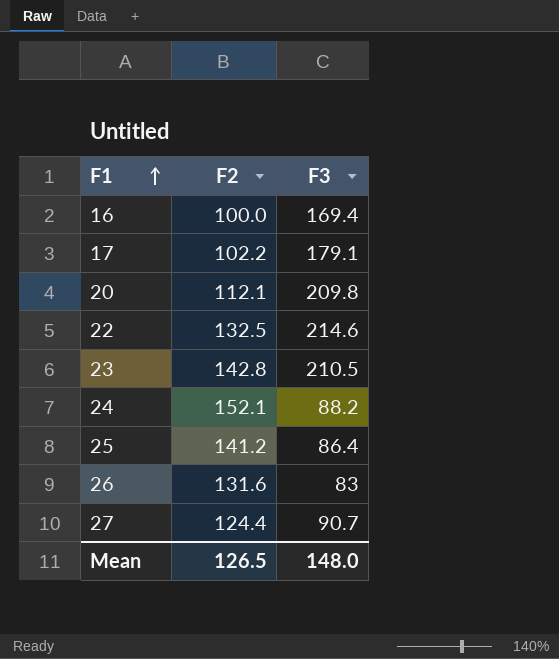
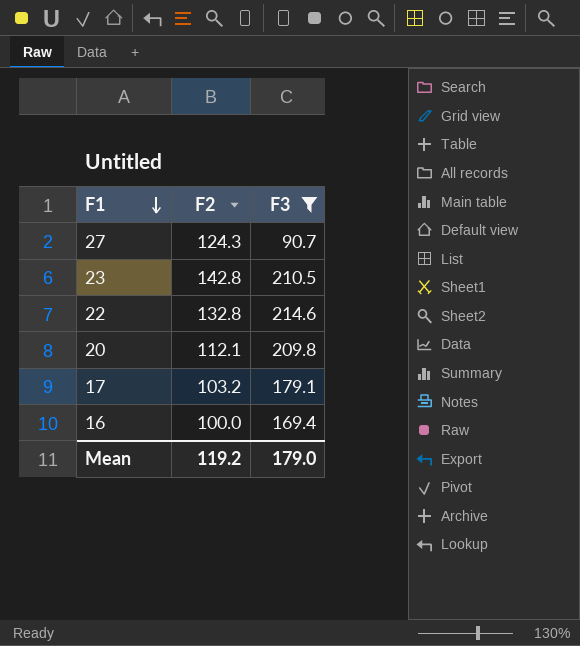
filter: none -> F3 >= 90.7
row order: F1 ascending -> F1 descending
27 | F2: 124.4 -> 124.3
22 | F2: 132.5 -> 132.8
17 | F2: 102.2 -> 103.2
Mean | F2: 126.5 -> 119.2
Mean | F3: 148.0 -> 179.0

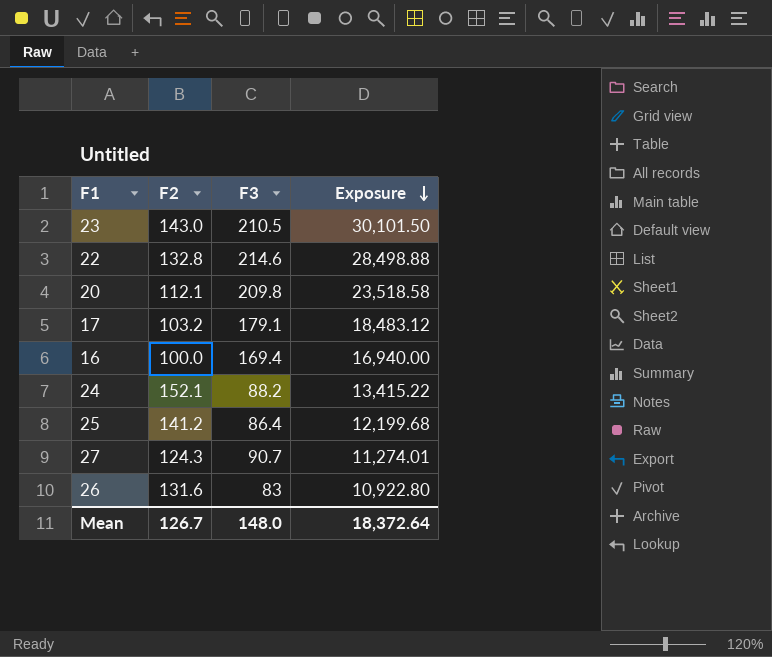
filter: F3 >= 90.7 -> none
row order: F1 descending -> Exposure descending
column Exposure | formula: none -> [F2] * [F3]
23 | F2: 142.8 -> 143.0
Mean | F2: 119.2 -> 126.7
Mean | F3: 179.0 -> 148.0

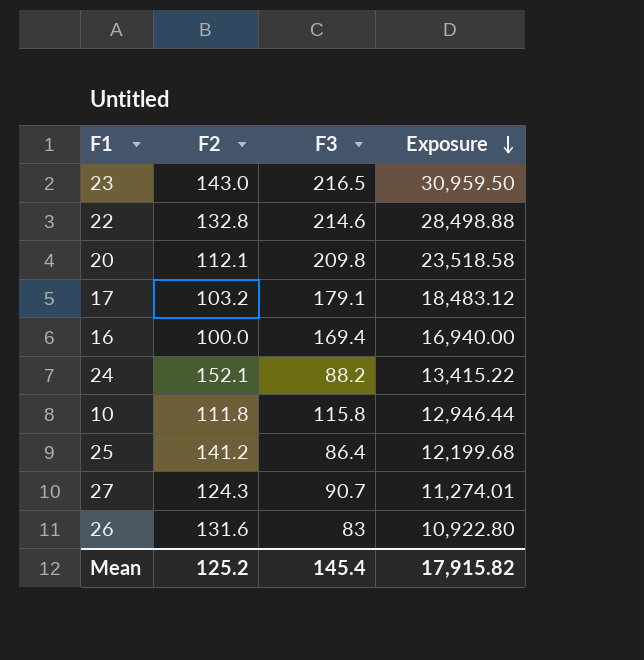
23 | F3: 210.5 -> 216.5
23 | Exposure: 30,101.50 -> 30,959.50
row 10: none -> 111.8 | 115.8 | 12,946.44
Mean | F2: 126.7 -> 125.2
Mean | F3: 148.0 -> 145.4
Mean | Exposure: 18,372.64 -> 17,915.82

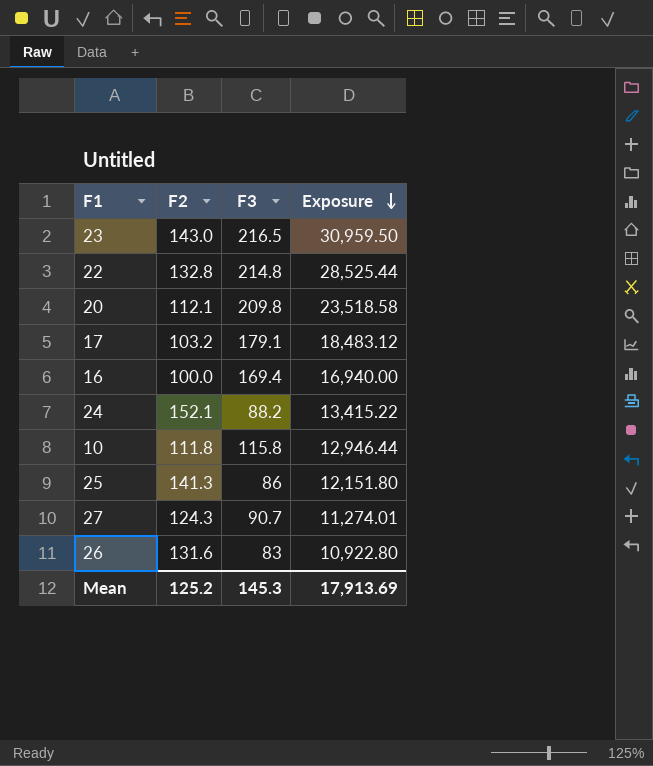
22 | F3: 214.6 -> 214.8
22 | Exposure: 28,498.88 -> 28,525.44
25 | F2: 141.2 -> 141.3
25 | F3: 86.4 -> 86
25 | Exposure: 12,199.68 -> 12,151.80
Mean | F3: 145.4 -> 145.3
Mean | Exposure: 17,915.82 -> 17,913.69

